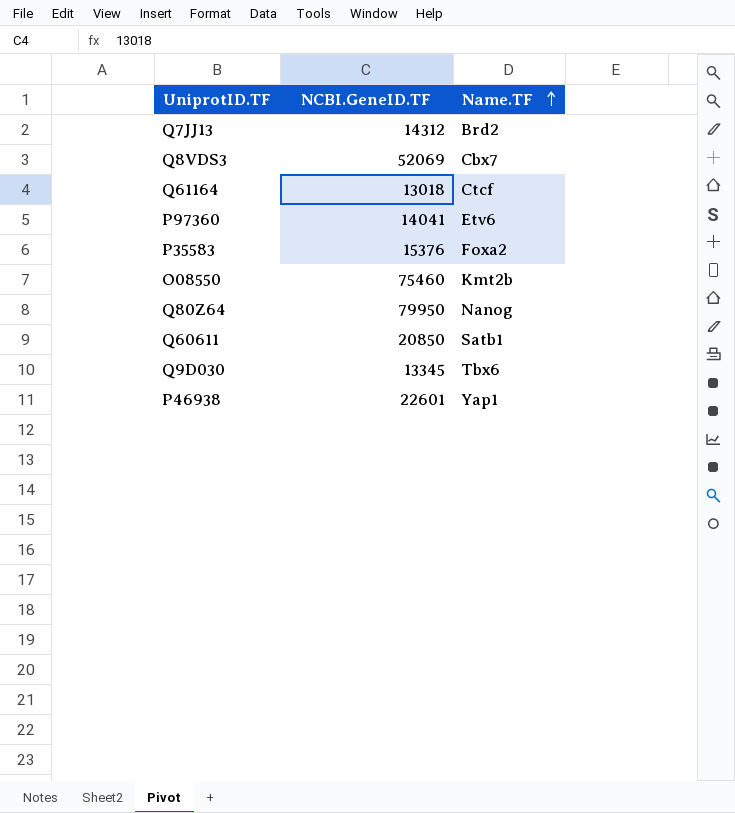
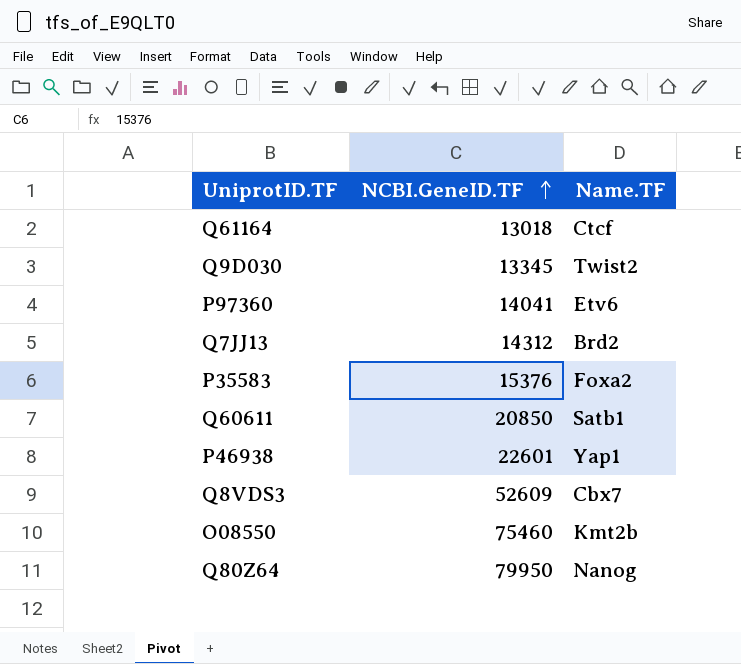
row order: Name.TF ascending -> NCBI.GeneID.TF ascending
Q9D030 | Name.TF: Tbx6 -> Twist2
Q8VDS3 | NCBI.GeneID.TF: 52069 -> 52609

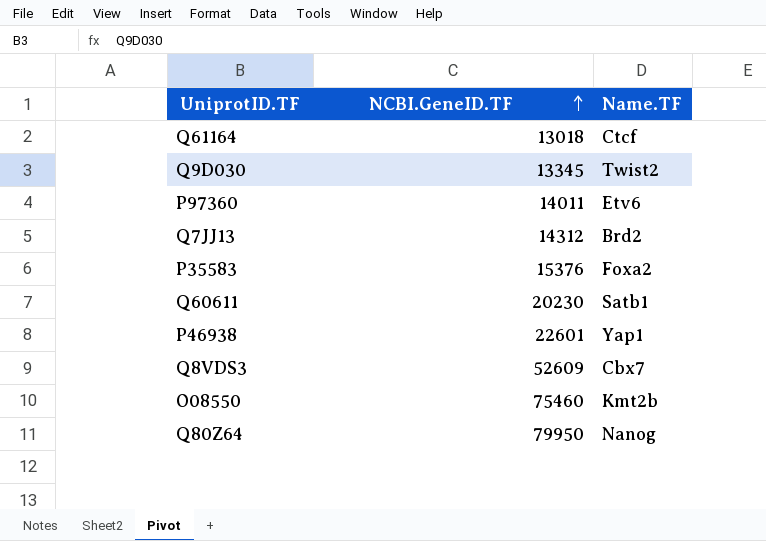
P97360 | NCBI.GeneID.TF: 14041 -> 14011
Q60611 | NCBI.GeneID.TF: 20850 -> 20230

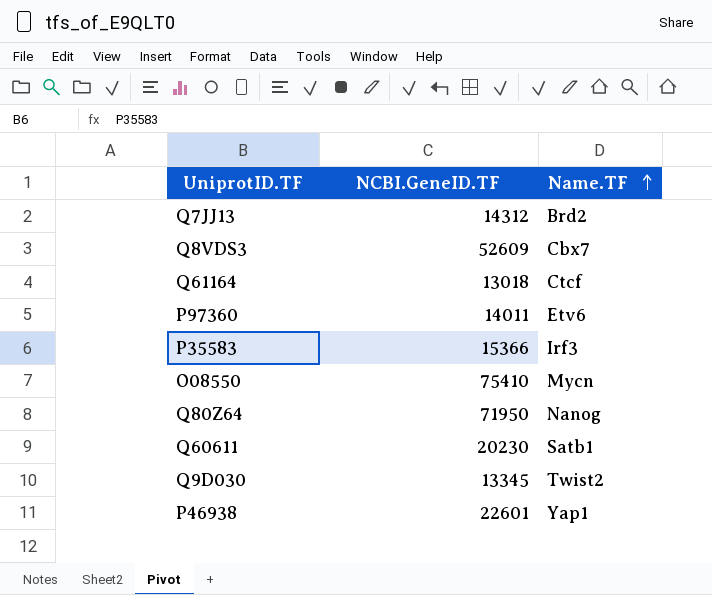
row order: NCBI.GeneID.TF ascending -> Name.TF ascending
P35583 | NCBI.GeneID.TF: 15376 -> 15366
P35583 | Name.TF: Foxa2 -> Irf3
O08550 | NCBI.GeneID.TF: 75460 -> 75410
O08550 | Name.TF: Kmt2b -> Mycn
Q80Z64 | NCBI.GeneID.TF: 79950 -> 71950

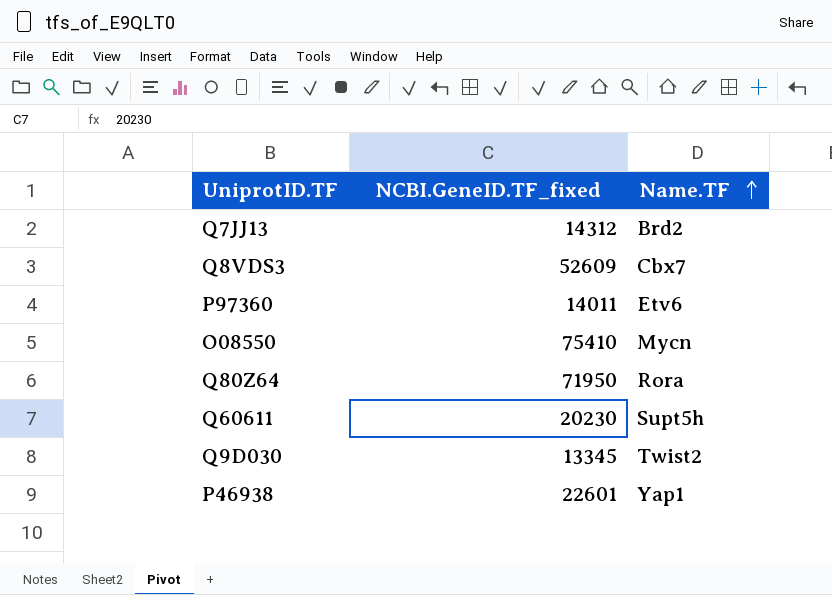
column name: NCBI.GeneID.TF -> NCBI.GeneID.TF_fixed
row Q61164: 13018 | Ctcf -> none
row P35583: 15366 | Irf3 -> none
Q80Z64 | Name.TF: Nanog -> Rora
Q60611 | Name.TF: Satb1 -> Supt5h

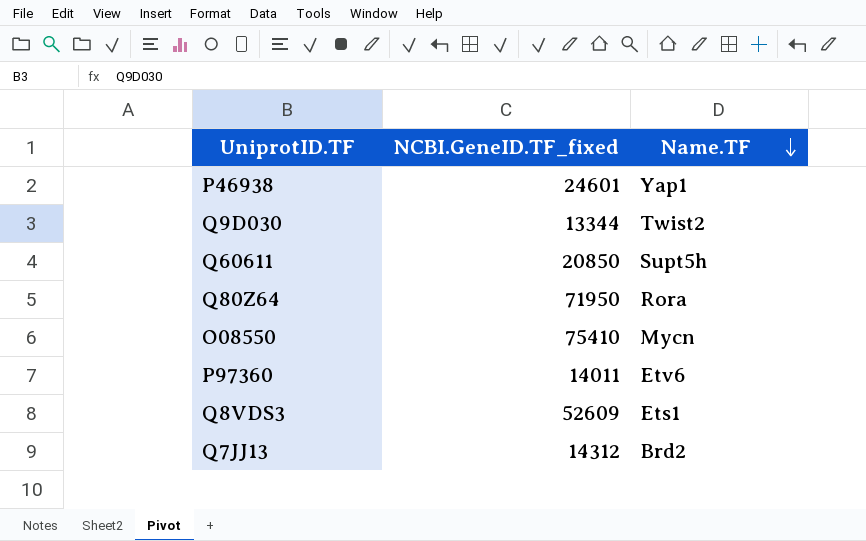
row order: Name.TF ascending -> Name.TF descending
P46938 | NCBI.GeneID.TF_fixed: 22601 -> 24601
Q9D030 | NCBI.GeneID.TF_fixed: 13345 -> 13344
Q60611 | NCBI.GeneID.TF_fixed: 20230 -> 20850
Q8VDS3 | Name.TF: Cbx7 -> Ets1

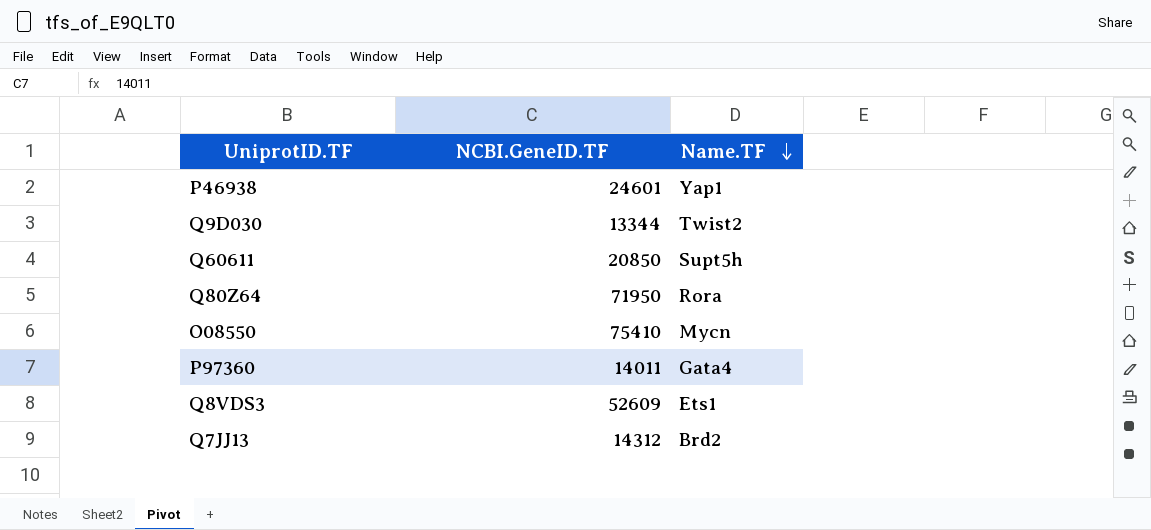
column name: NCBI.GeneID.TF_fixed -> NCBI.GeneID.TF
P97360 | Name.TF: Etv6 -> Gata4

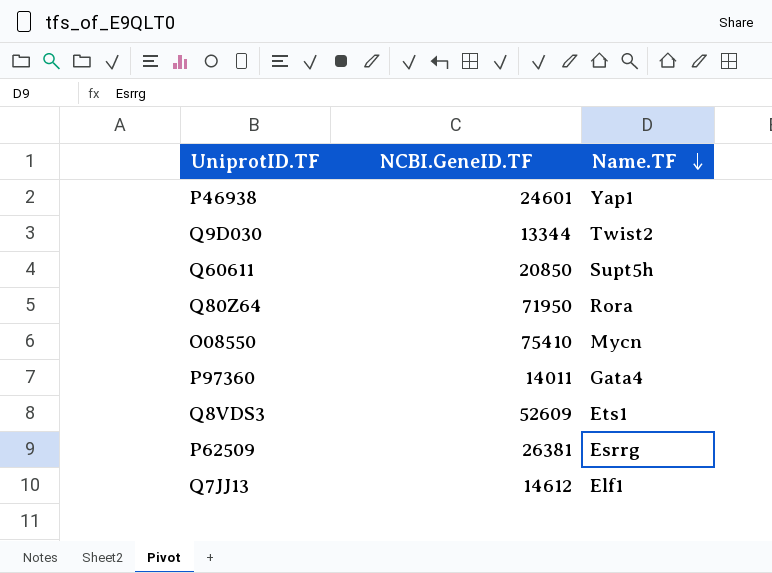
row P62509: none -> 26381 | Esrrg
Q7JJ13 | NCBI.GeneID.TF: 14312 -> 14612
Q7JJ13 | Name.TF: Brd2 -> Elf1

